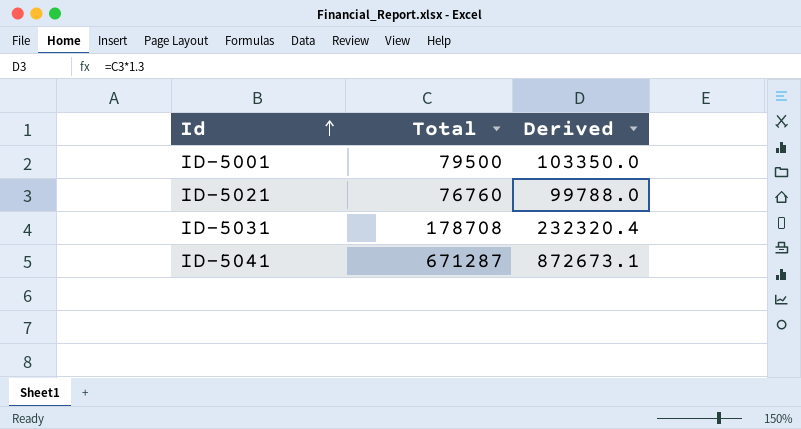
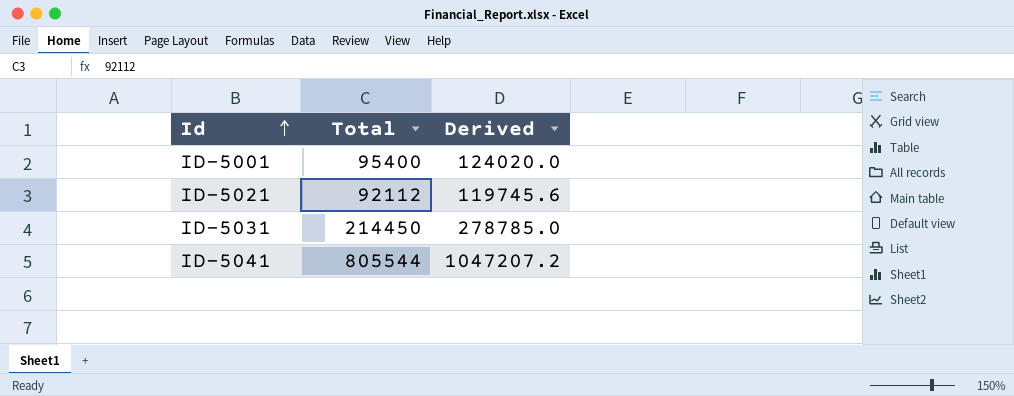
ID-5001 | Total: 79500 -> 95400
ID-5001 | Derived: 103350.0 -> 124020.0
ID-5021 | Total: 76760 -> 92112
ID-5021 | Derived: 99788.0 -> 119745.6
ID-5031 | Total: 178708 -> 214450
ID-5031 | Derived: 232320.4 -> 278785.0
ID-5041 | Total: 671287 -> 805544
ID-5041 | Derived: 872673.1 -> 1047207.2

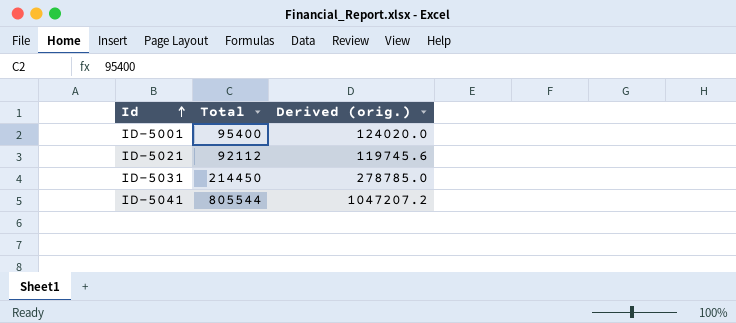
column name: Derived -> Derived (orig.)

